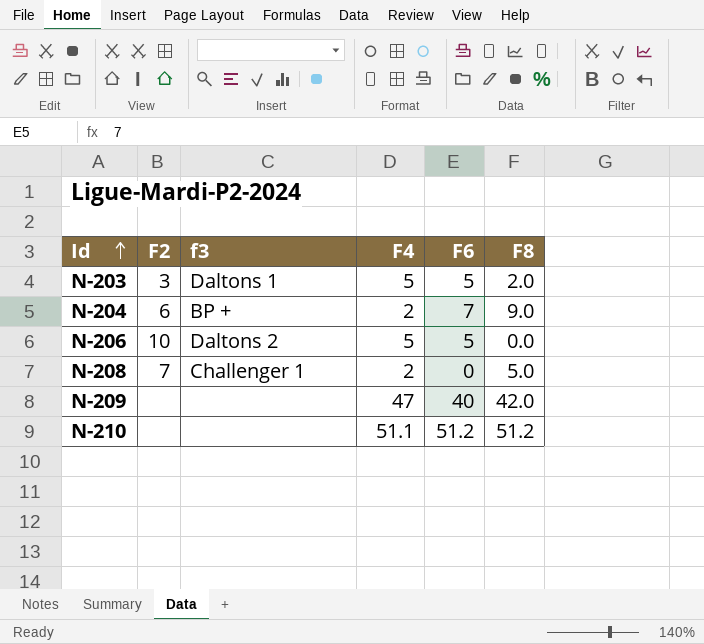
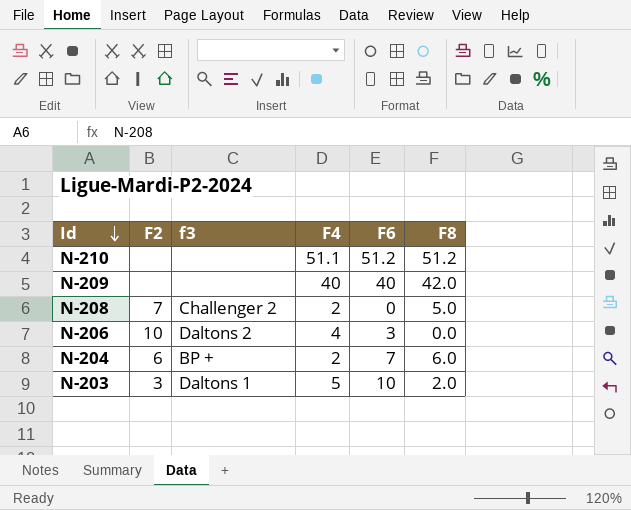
row order: Id ascending -> Id descending
N-209 | F4: 47 -> 40
N-208 | f3: Challenger 1 -> Challenger 2
N-206 | F4: 5 -> 4
N-206 | F6: 5 -> 3
N-204 | F8: 9.0 -> 6.0
N-203 | F6: 5 -> 10

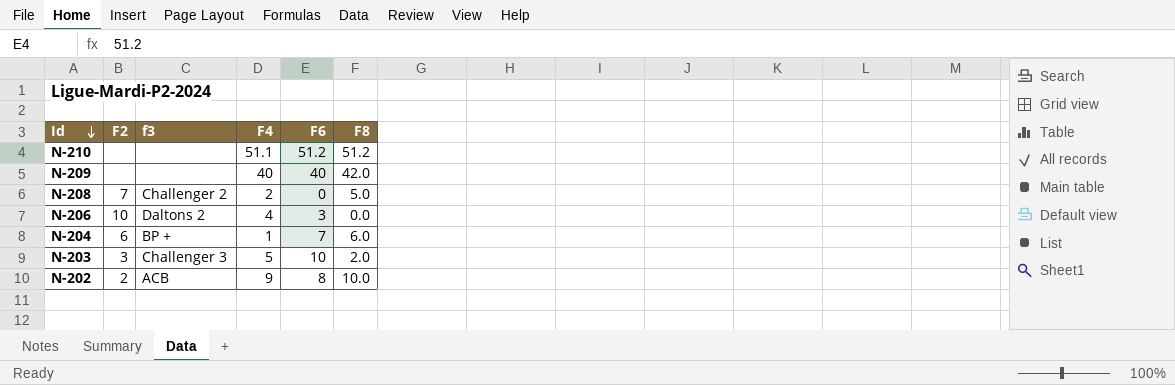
N-204 | F4: 2 -> 1
N-203 | f3: Daltons 1 -> Challenger 3
row N-202: none -> 2 | ACB | 9 | 8 | 10.0

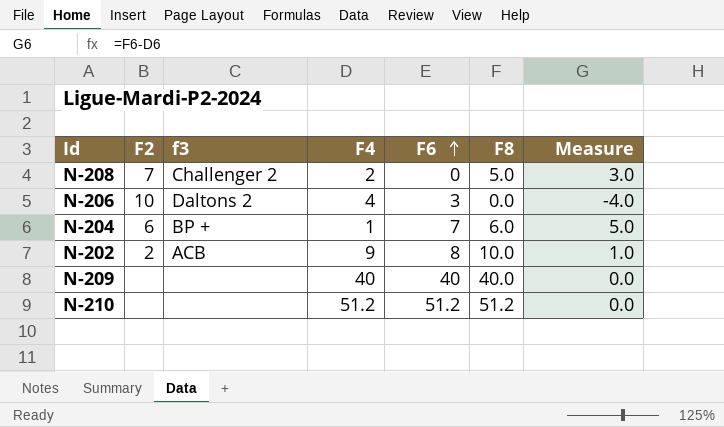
row order: Id descending -> F6 ascending
column Measure | formula: none -> [F8] - [F4]
row N-203: 3 | Challenger 3 | 5 | 10 | 2.0 -> none
N-209 | F8: 42.0 -> 40.0
N-210 | F4: 51.1 -> 51.2

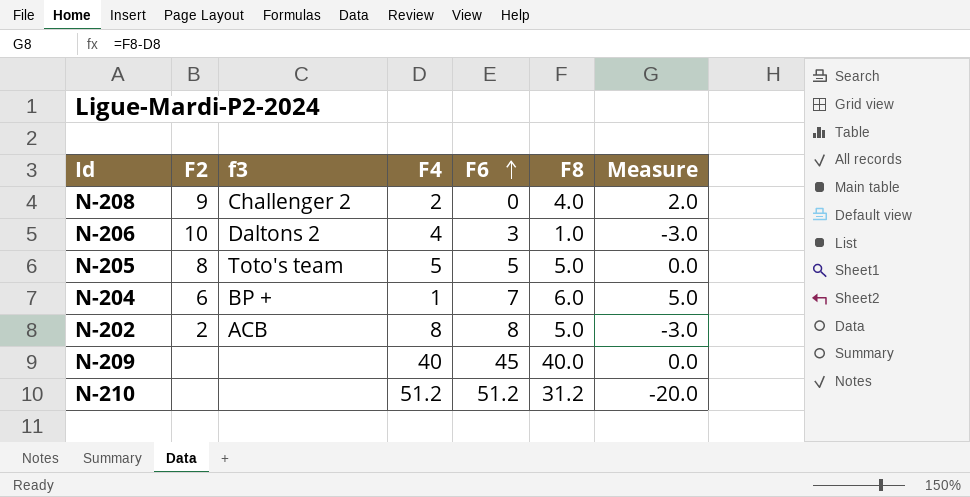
N-208 | F2: 7 -> 9
N-208 | F8: 5.0 -> 4.0
N-208 | Measure: 3.0 -> 2.0
N-206 | F8: 0.0 -> 1.0
N-206 | Measure: -4.0 -> -3.0
row N-205: none -> 8 | Toto's team | 5 | 5 | 5.0 | 0.0
N-202 | F4: 9 -> 8
N-202 | F8: 10.0 -> 5.0
N-202 | Measure: 1.0 -> -3.0
N-209 | F6: 40 -> 45
N-210 | F8: 51.2 -> 31.2
N-210 | Measure: 0.0 -> -20.0

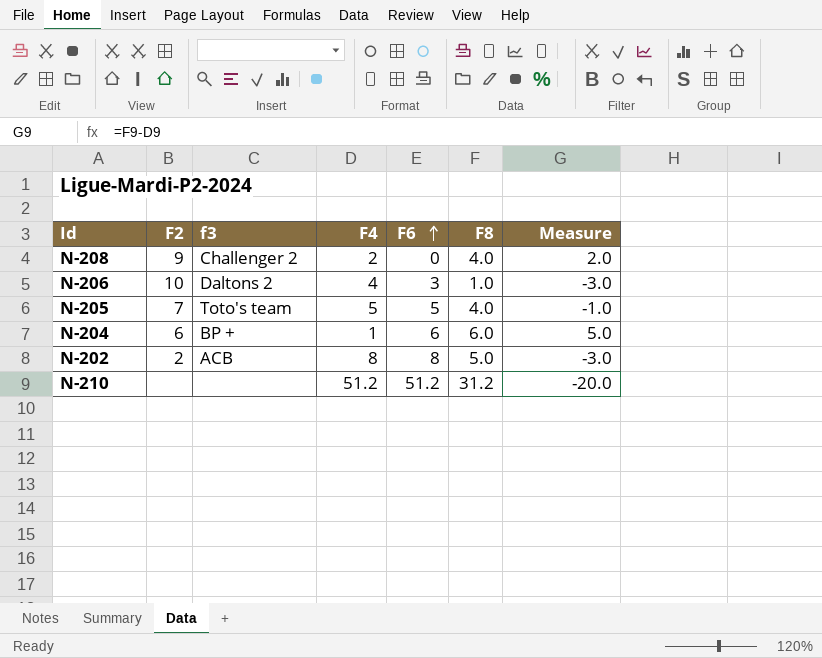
row N-209: none | none | 40 | 45 | 40.0 | 0.0 -> none
N-205 | F2: 8 -> 7
N-205 | F8: 5.0 -> 4.0
N-205 | Measure: 0.0 -> -1.0
N-204 | F6: 7 -> 6

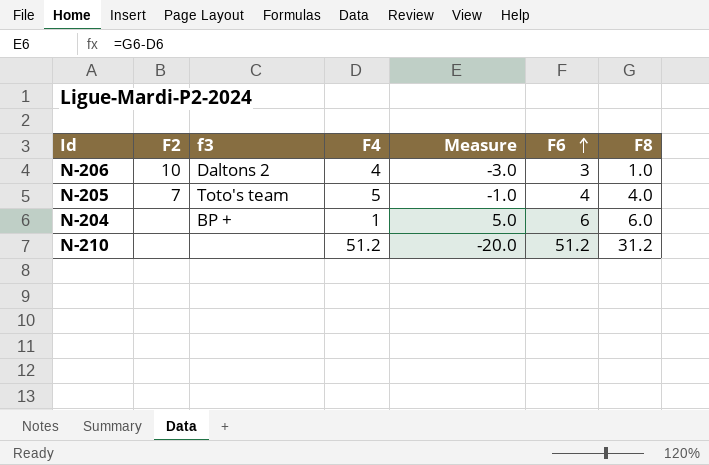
column Measure | position: 7 -> 5
row N-208: 9 | Challenger 2 | 2 | 0 | 4.0 | 2.0 -> none
row N-202: 2 | ACB | 8 | 8 | 5.0 | -3.0 -> none
N-205 | F6: 5 -> 4
N-204 | F2: 6 -> none

